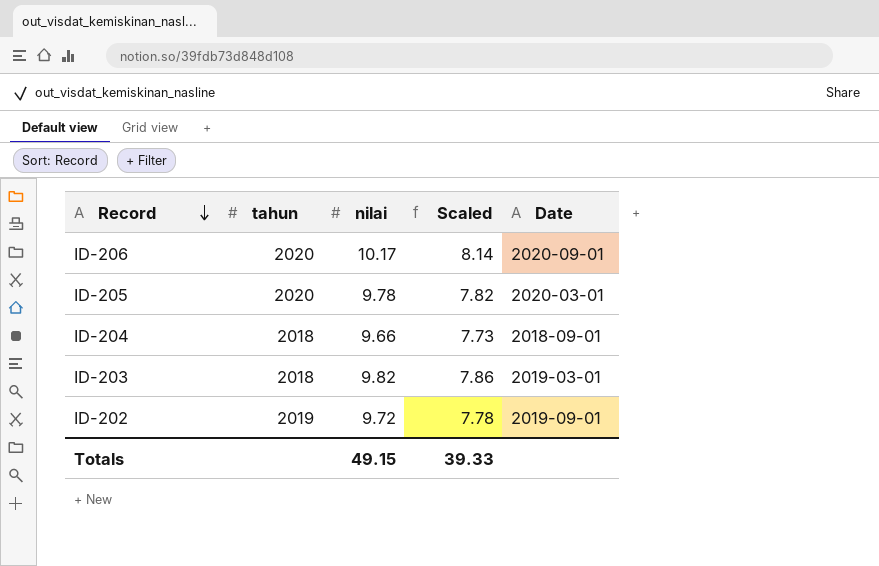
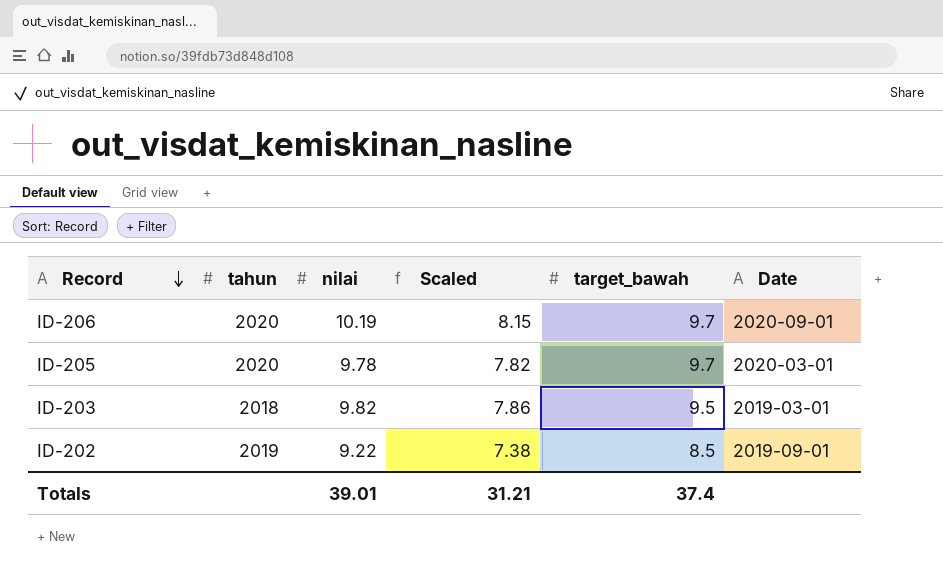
column target_bawah | position: none -> 5
row ID-204: 2018 | 9.66 | 7.73 | 2018-09-01 -> none
ID-206 | nilai: 10.17 -> 10.19
ID-206 | Scaled: 8.14 -> 8.15
ID-202 | nilai: 9.72 -> 9.22
ID-202 | Scaled: 7.78 -> 7.38
Totals | nilai: 49.15 -> 39.01
Totals | Scaled: 39.33 -> 31.21

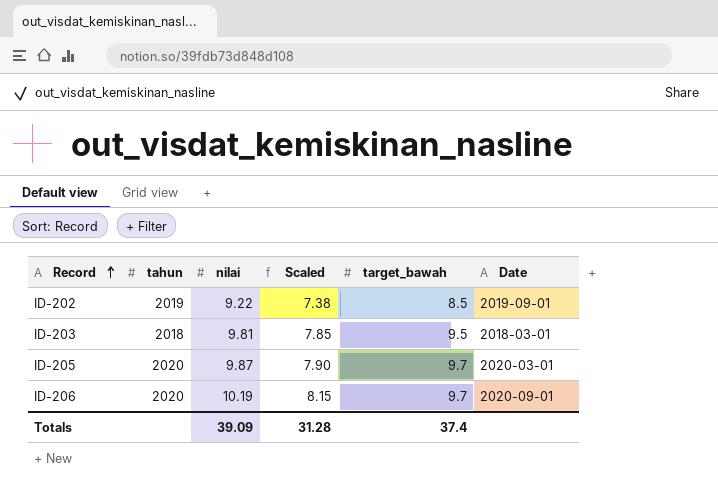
row order: Record descending -> Record ascending
ID-203 | nilai: 9.82 -> 9.81
ID-203 | Scaled: 7.86 -> 7.85
ID-203 | Date: 2019-03-01 -> 2018-03-01
ID-205 | nilai: 9.78 -> 9.87
ID-205 | Scaled: 7.82 -> 7.90
Totals | nilai: 39.01 -> 39.09
Totals | Scaled: 31.21 -> 31.28

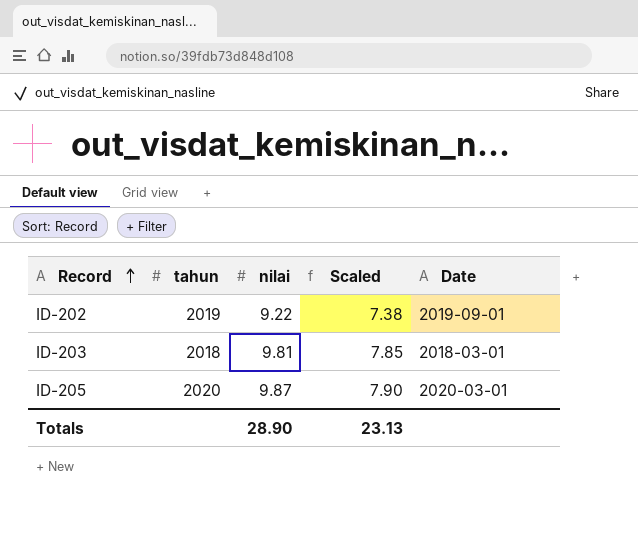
column target_bawah | position: 5 -> none
row ID-206: 2020 | 10.19 | 8.15 | 9.7 | 2020-09-01 -> none
Totals | nilai: 39.09 -> 28.90
Totals | Scaled: 31.28 -> 23.13

